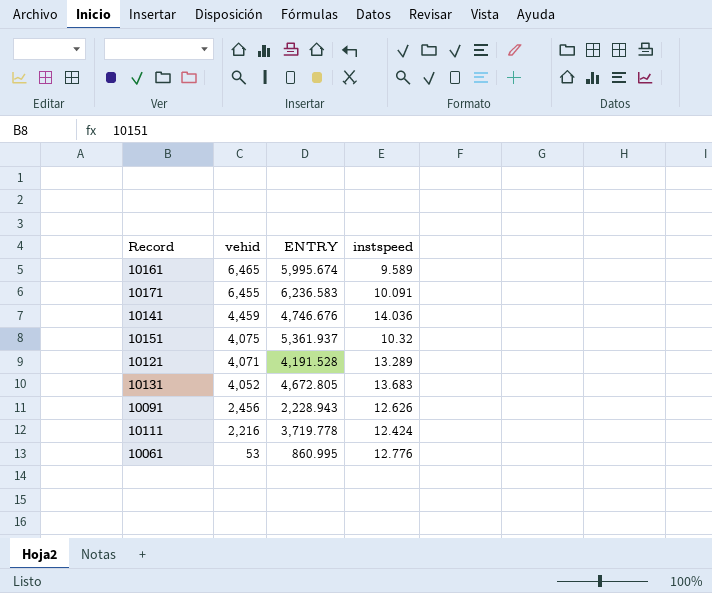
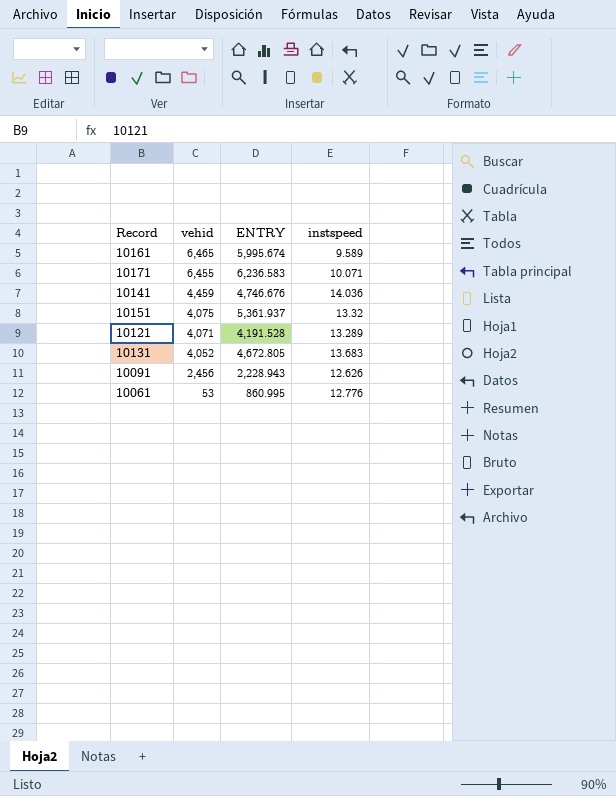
row 10111: 2,216 | 3,719.778 | 12.424 -> none
10171 | instspeed: 10.091 -> 10.071
10151 | instspeed: 10.32 -> 13.32

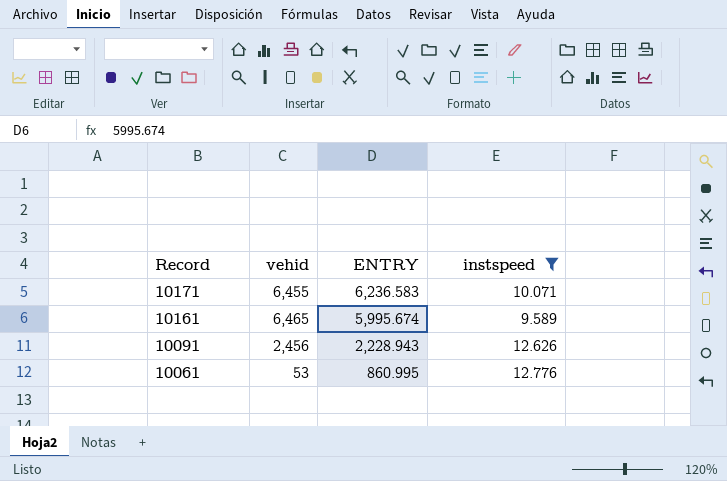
filter: none -> instspeed <= 12.776
row order: vehid descending -> Record descending

